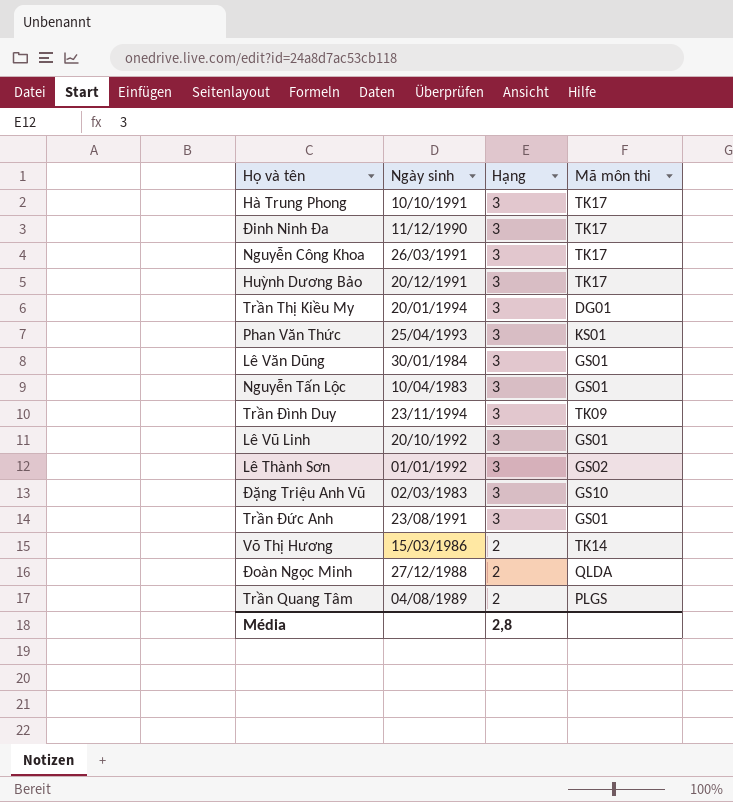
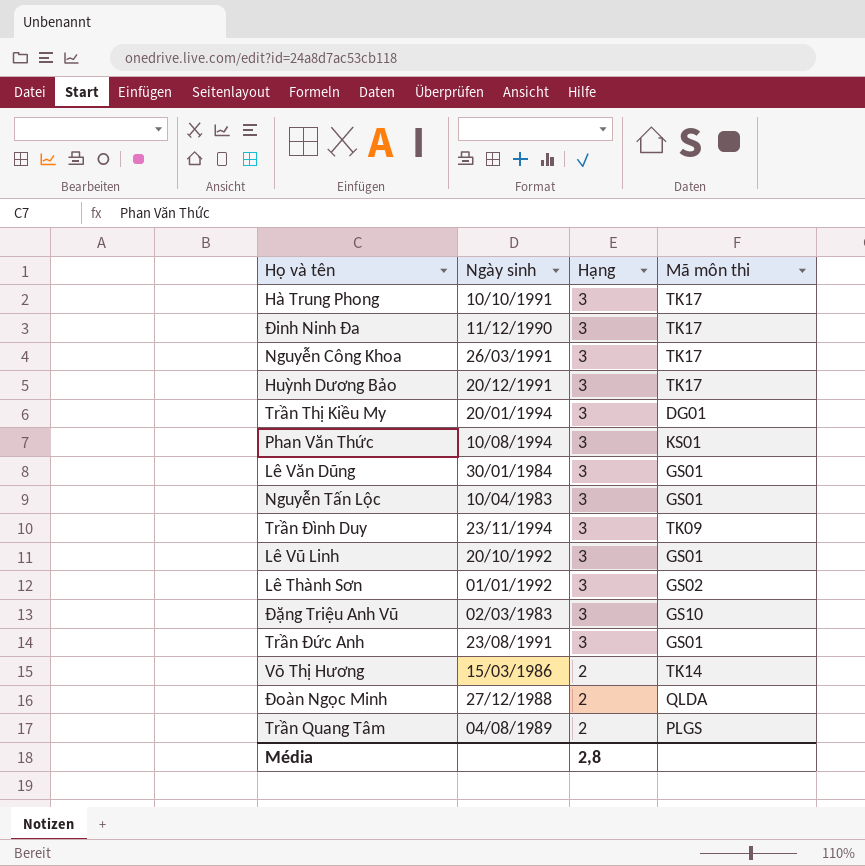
Phan Văn Thức | Ngày sinh: 25/04/1993 -> 10/08/1994

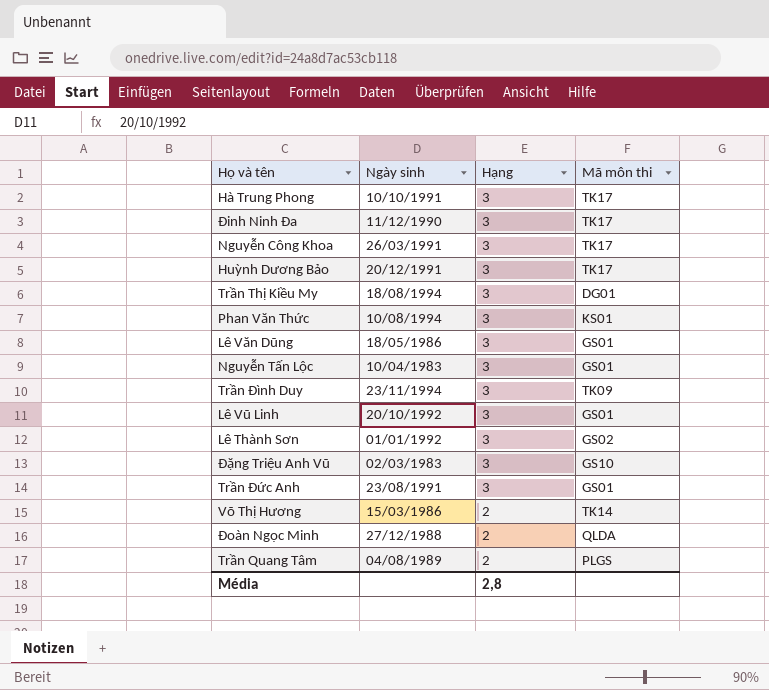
Trần Thị Kiều My | Ngày sinh: 20/01/1994 -> 18/08/1994
Lê Văn Dũng | Ngày sinh: 30/01/1984 -> 18/05/1986

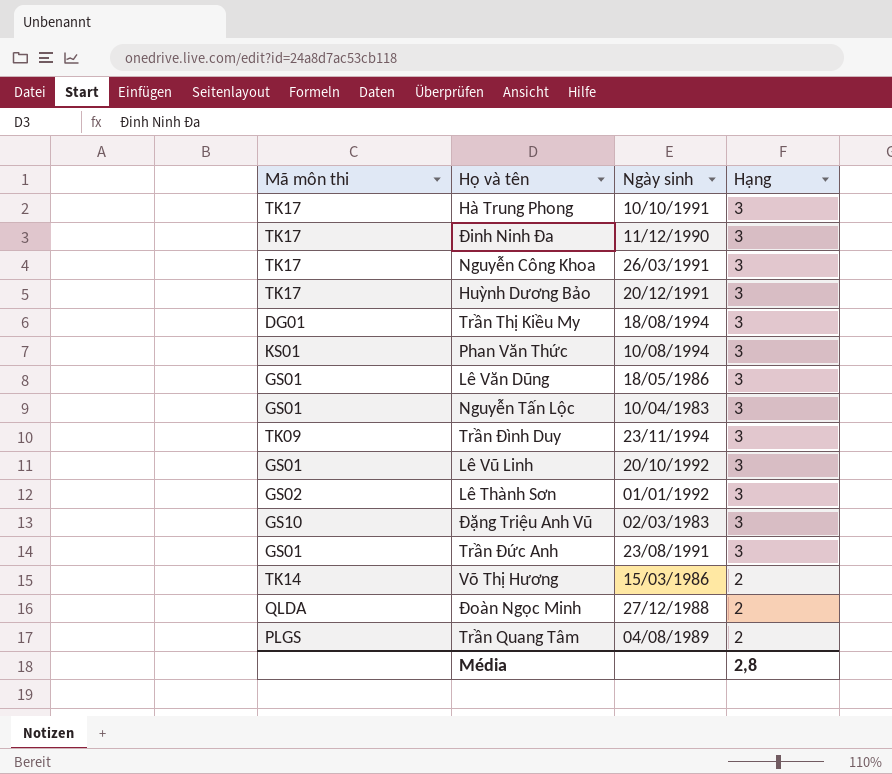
column Mã môn thi | position: 4 -> 1

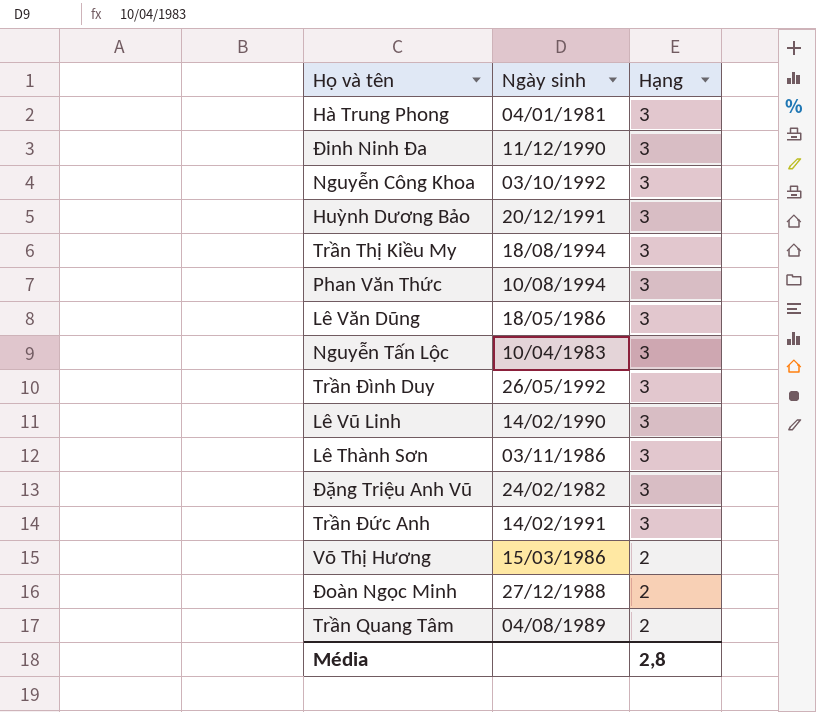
column Mã môn thi | position: 1 -> none
Hà Trung Phong | Ngày sinh: 10/10/1991 -> 04/01/1981
Nguyễn Công Khoa | Ngày sinh: 26/03/1991 -> 03/10/1992
Trần Đình Duy | Ngày sinh: 23/11/1994 -> 26/05/1992
Lê Vũ Linh | Ngày sinh: 20/10/1992 -> 14/02/1990
Lê Thành Sơn | Ngày sinh: 01/01/1992 -> 03/11/1986
Đặng Triệu Anh Vũ | Ngày sinh: 02/03/1983 -> 24/02/1982
Trần Đức Anh | Ngày sinh: 23/08/1991 -> 14/02/1991

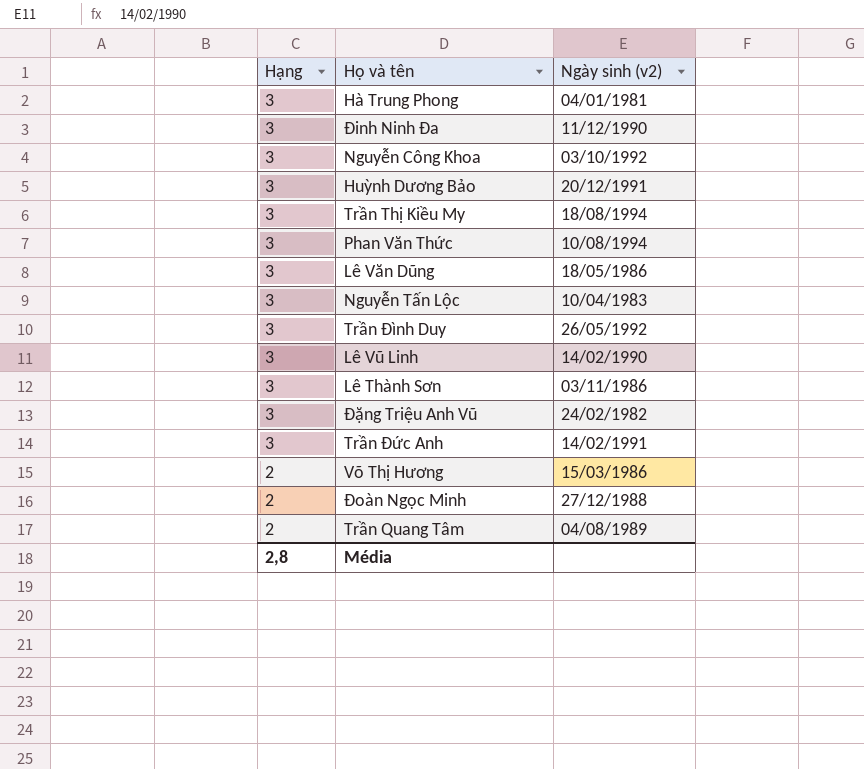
column Hạng | position: 3 -> 1
column name: Ngày sinh -> Ngày sinh (v2)

